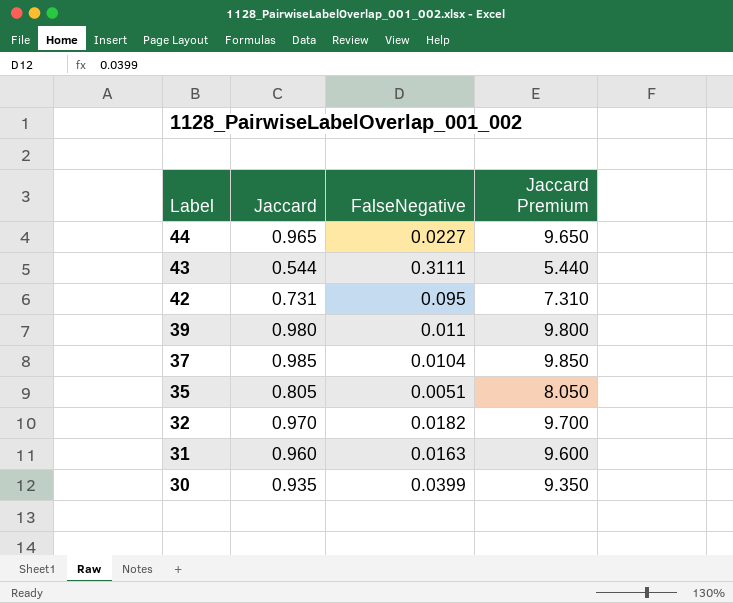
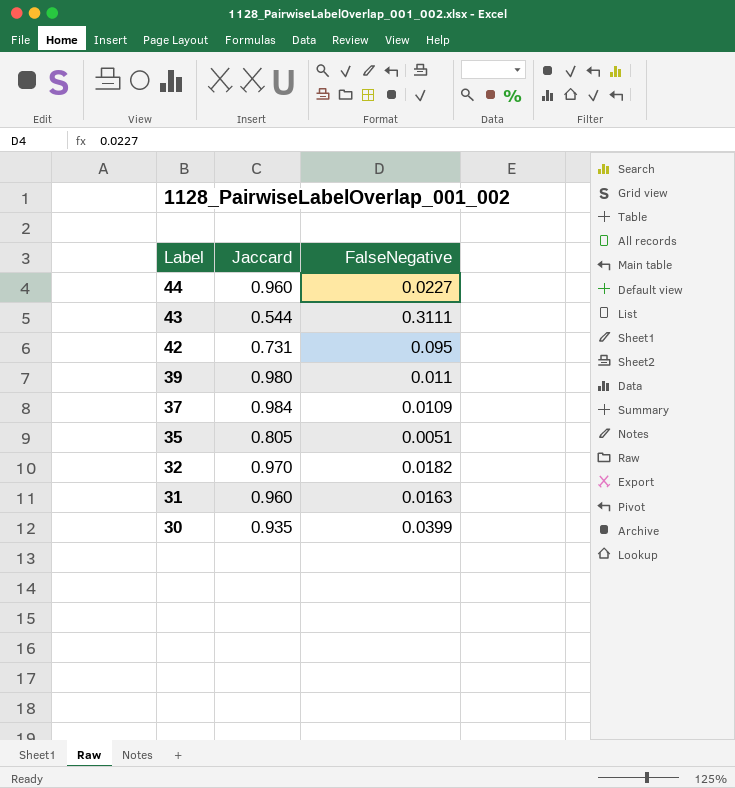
column Jaccard Premium | formula: [Jaccard] * 10 -> none
44 | Jaccard: 0.965 -> 0.960
37 | Jaccard: 0.985 -> 0.984
37 | FalseNegative: 0.0104 -> 0.0109

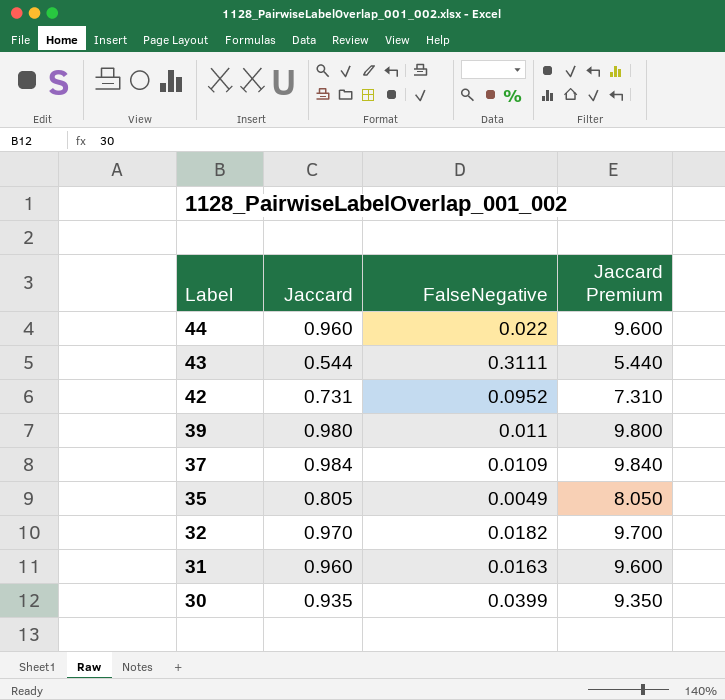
column Jaccard Premium | formula: none -> [Jaccard] * 10
44 | FalseNegative: 0.0227 -> 0.022
42 | FalseNegative: 0.095 -> 0.0952
35 | FalseNegative: 0.0051 -> 0.0049

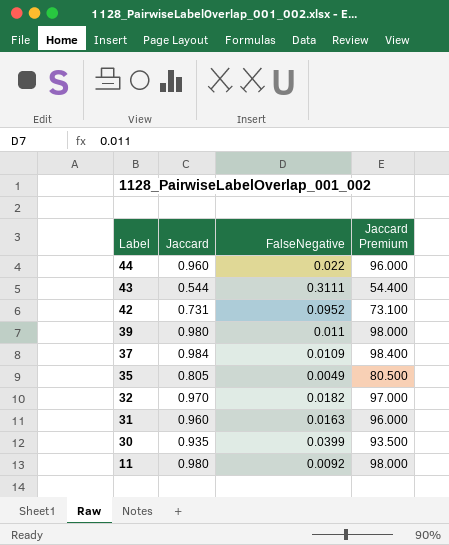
column Jaccard Premium | formula: [Jaccard] * 10 -> [Jaccard] * 100
row 11: none -> 0.980 | 0.0092 | 98.000

